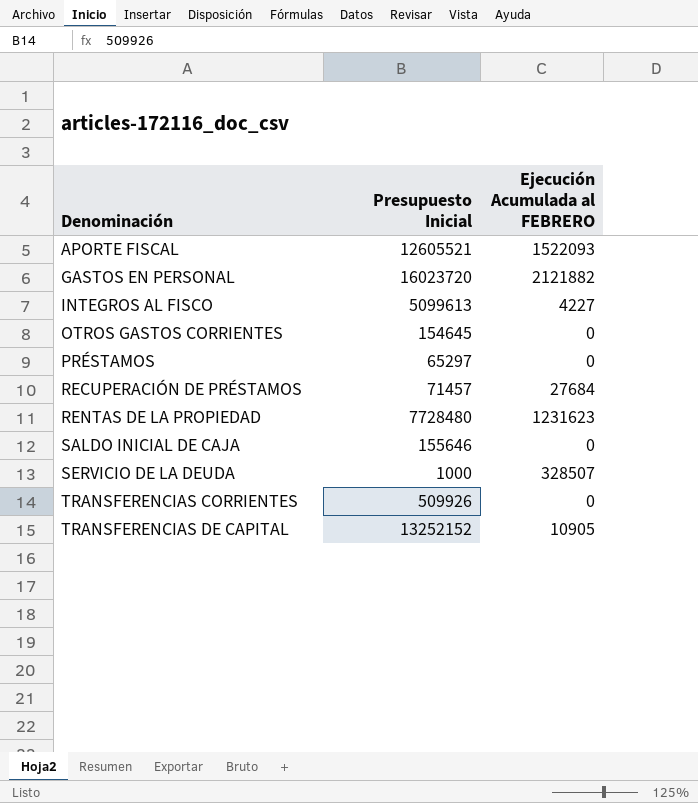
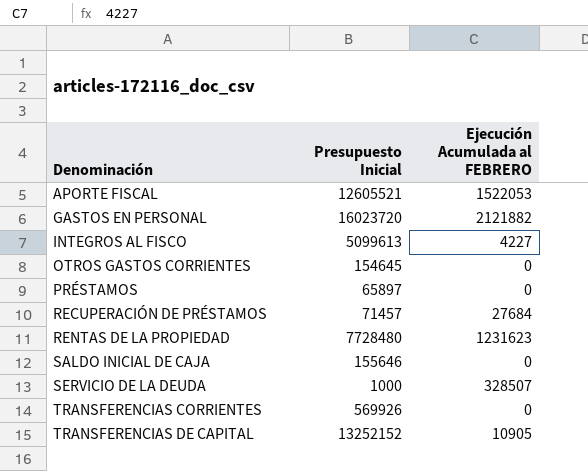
APORTE FISCAL | Ejecución Acumulada al FEBRERO: 1522093 -> 1522053
PRÉSTAMOS | Presupuesto Inicial: 65297 -> 65897
TRANSFERENCIAS CORRIENTES | Presupuesto Inicial: 509926 -> 569926

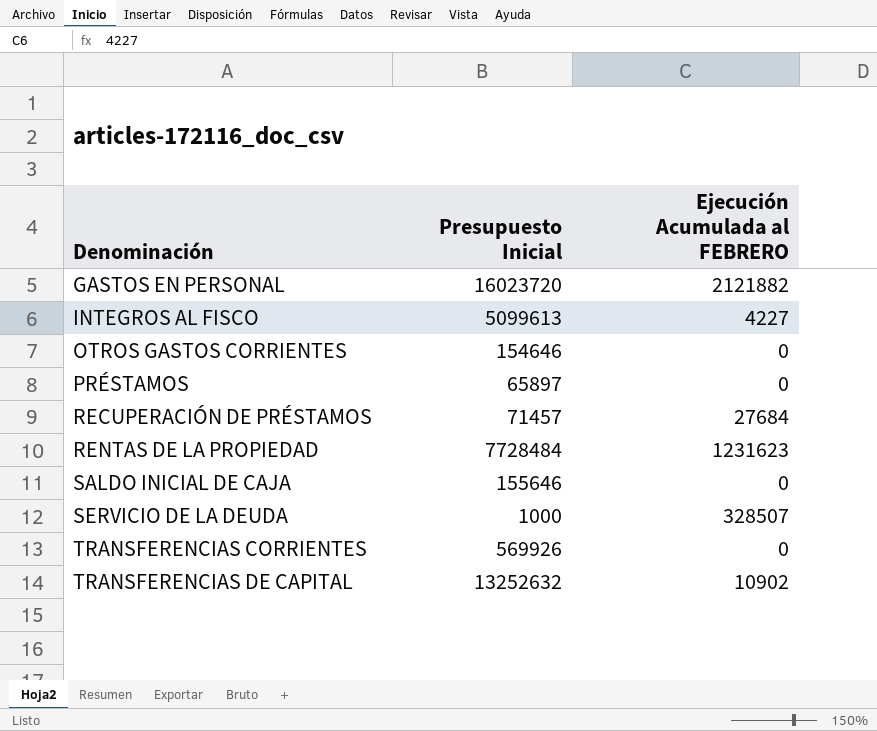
row APORTE FISCAL: 12605521 | 1522053 -> none
OTROS GASTOS CORRIENTES | Presupuesto Inicial: 154645 -> 154646
RENTAS DE LA PROPIEDAD | Presupuesto Inicial: 7728480 -> 7728484
TRANSFERENCIAS DE CAPITAL | Presupuesto Inicial: 13252152 -> 13252632
TRANSFERENCIAS DE CAPITAL | Ejecución Acumulada al FEBRERO: 10905 -> 10902

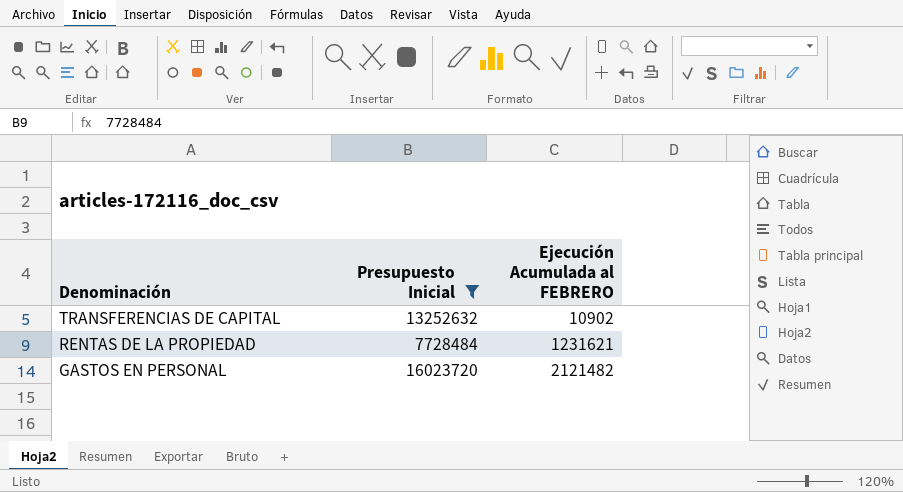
filter: none -> Presupuesto Inicial >= 7728484
row order: Denominación ascending -> Denominación descending
RENTAS DE LA PROPIEDAD | Ejecución Acumulada al FEBRERO: 1231623 -> 1231621
GASTOS EN PERSONAL | Ejecución Acumulada al FEBRERO: 2121882 -> 2121482

